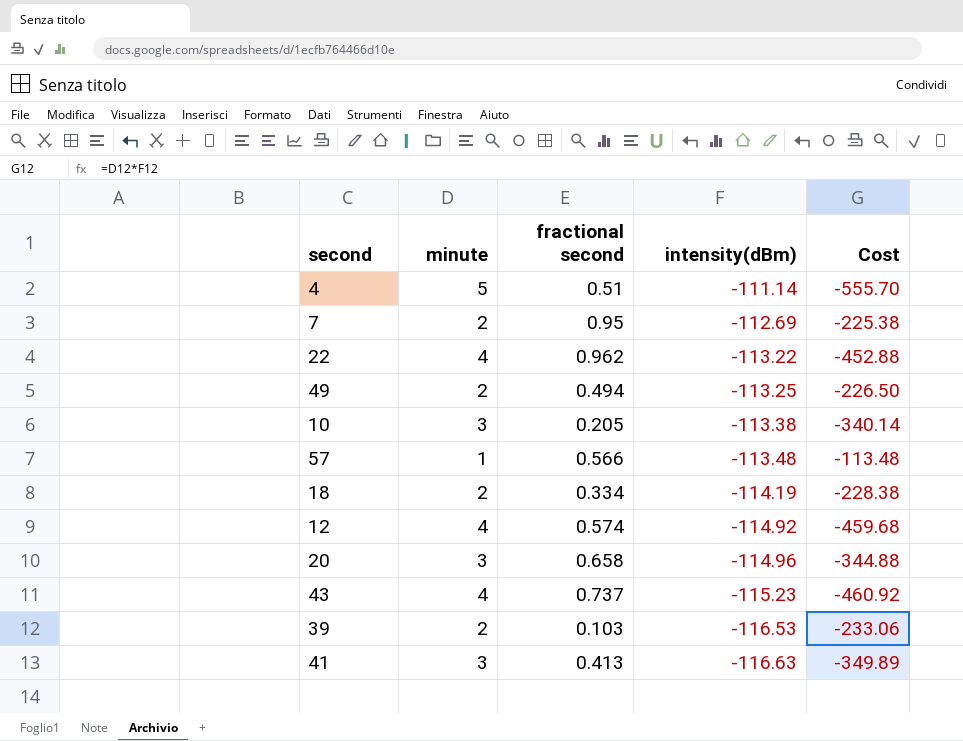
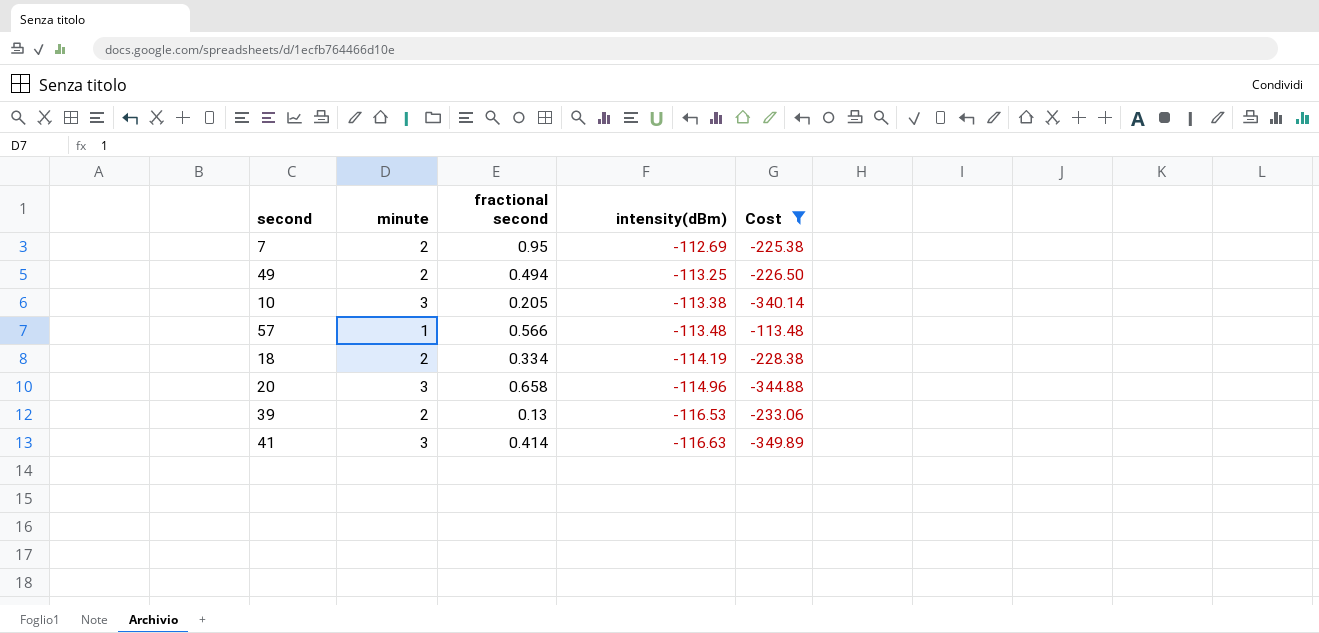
filter: none -> Cost >= -349.89
39 | fractional second: 0.103 -> 0.13
41 | fractional second: 0.413 -> 0.414

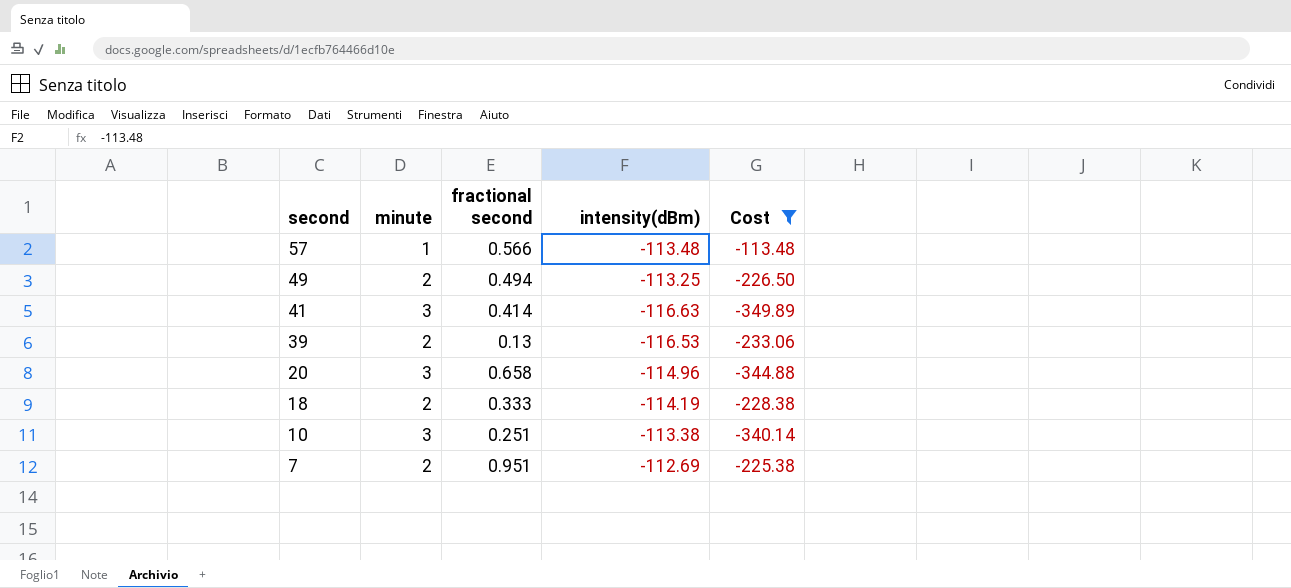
row order: intensity(dBm) descending -> second descending
18 | fractional second: 0.334 -> 0.333
10 | fractional second: 0.205 -> 0.251
7 | fractional second: 0.95 -> 0.951

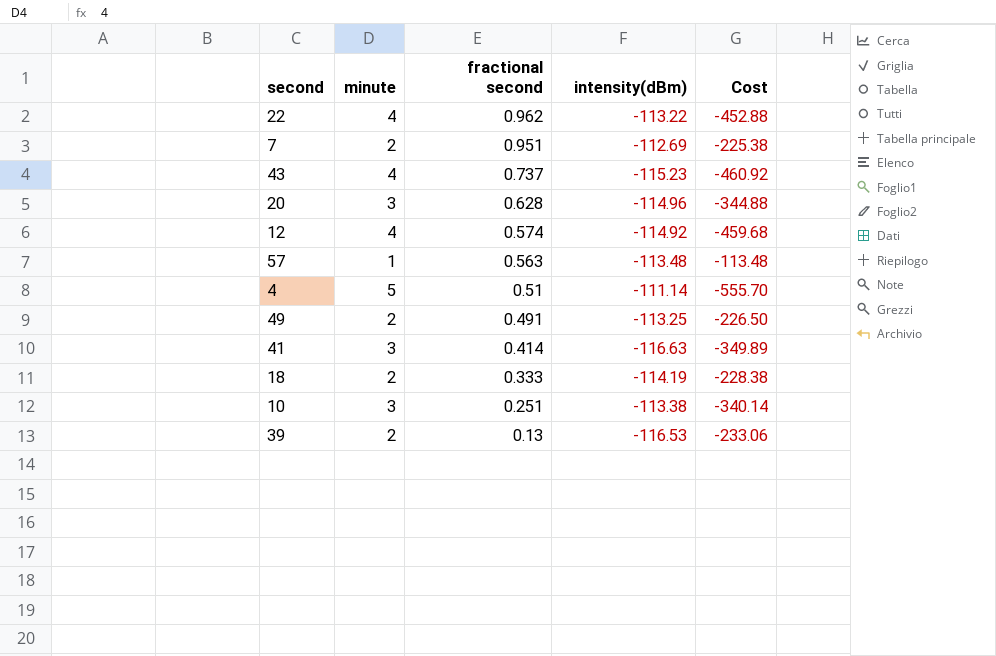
filter: Cost >= -349.89 -> none
row order: second descending -> fractional second descending
20 | fractional second: 0.658 -> 0.628
57 | fractional second: 0.566 -> 0.563
49 | fractional second: 0.494 -> 0.491

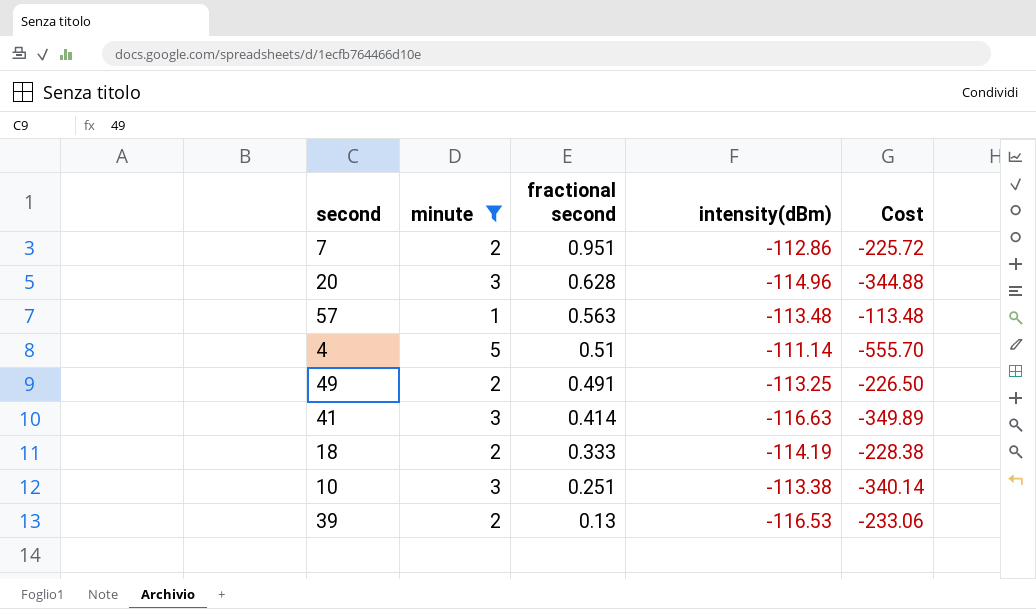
filter: none -> minute != 4
7 | intensity(dBm): -112.69 -> -112.86
7 | Cost: -225.38 -> -225.72

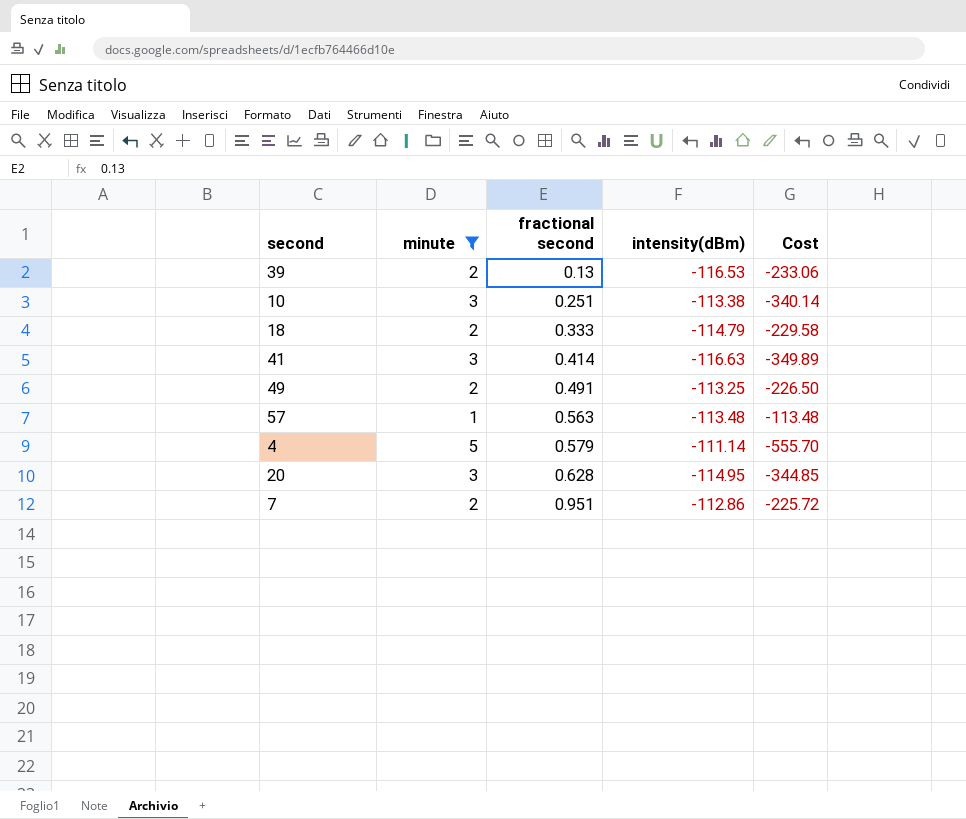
row order: fractional second descending -> fractional second ascending
18 | intensity(dBm): -114.19 -> -114.79
18 | Cost: -228.38 -> -229.58
4 | fractional second: 0.51 -> 0.579
20 | intensity(dBm): -114.96 -> -114.95
20 | Cost: -344.88 -> -344.85

